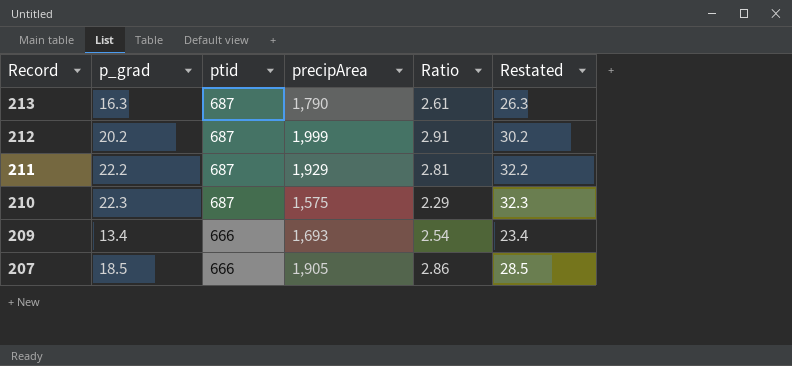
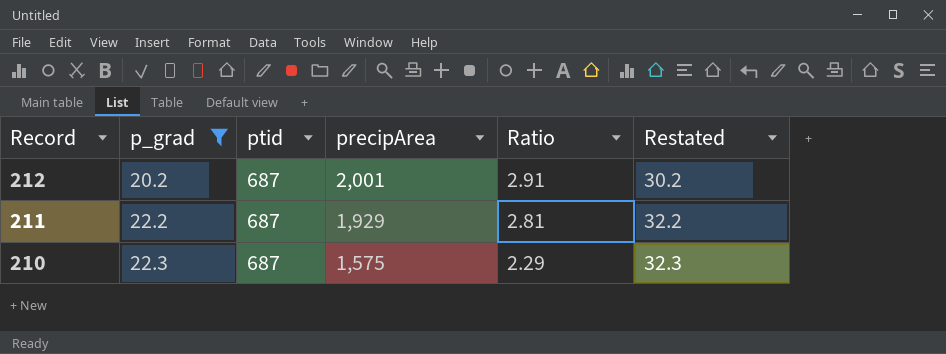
filter: none -> p_grad >= 20.2
212 | precipArea: 1,999 -> 2,001

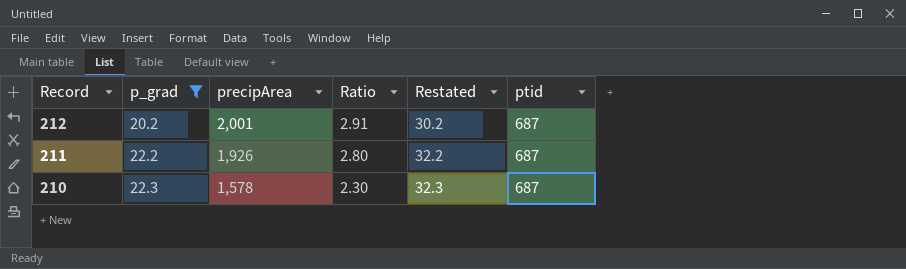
column ptid | position: 3 -> 6
211 | precipArea: 1,929 -> 1,926
211 | Ratio: 2.81 -> 2.80
210 | precipArea: 1,575 -> 1,578
210 | Ratio: 2.29 -> 2.30

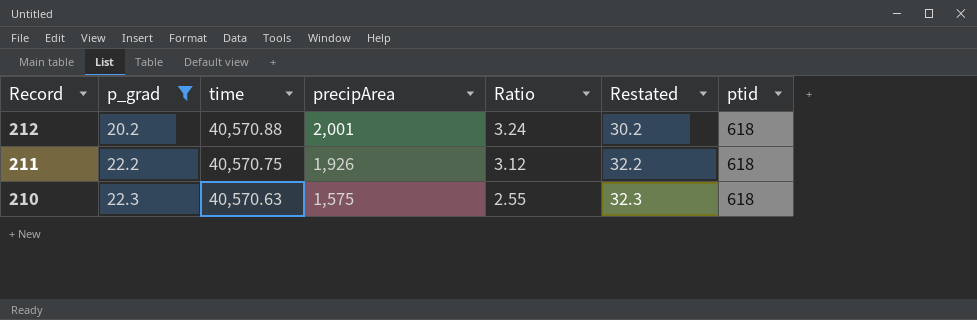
column time | position: none -> 3
212 | Ratio: 2.91 -> 3.24
212 | ptid: 687 -> 618
211 | Ratio: 2.80 -> 3.12
211 | ptid: 687 -> 618
210 | precipArea: 1,578 -> 1,575
210 | Ratio: 2.30 -> 2.55
210 | ptid: 687 -> 618

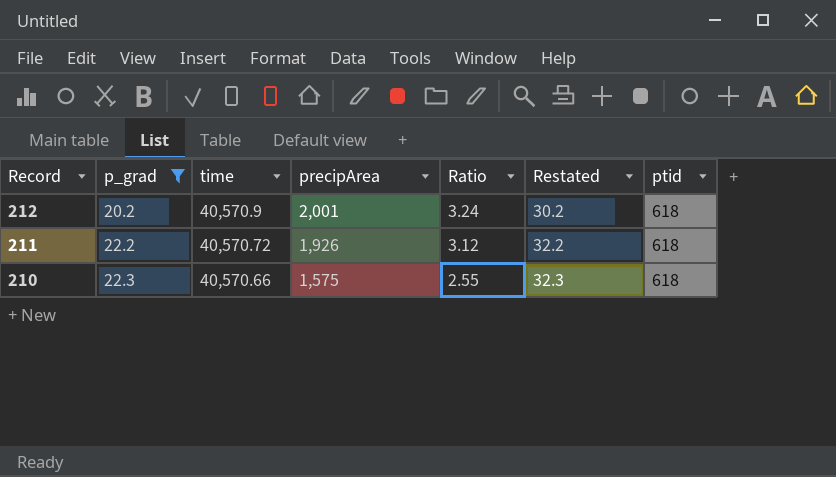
212 | time: 40,570.88 -> 40,570.9
211 | time: 40,570.75 -> 40,570.72
210 | time: 40,570.63 -> 40,570.66

